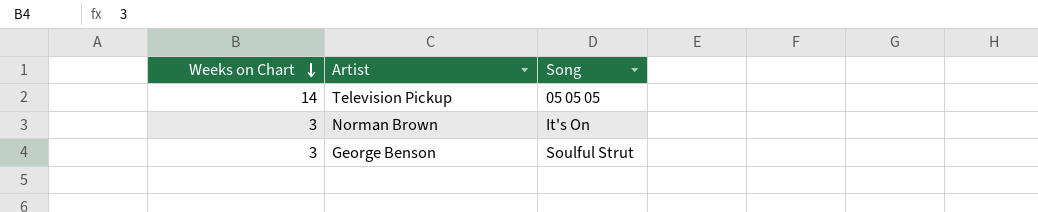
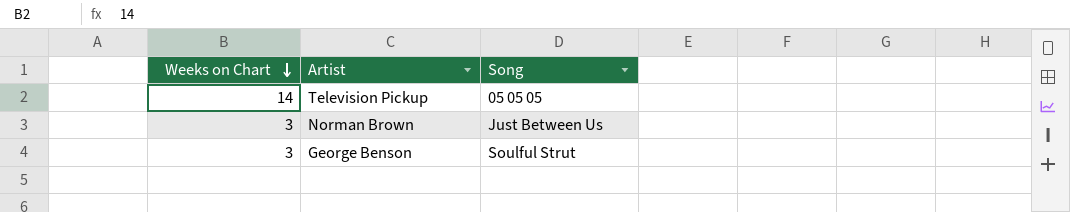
Norman Brown | Song: It's On -> Just Between Us

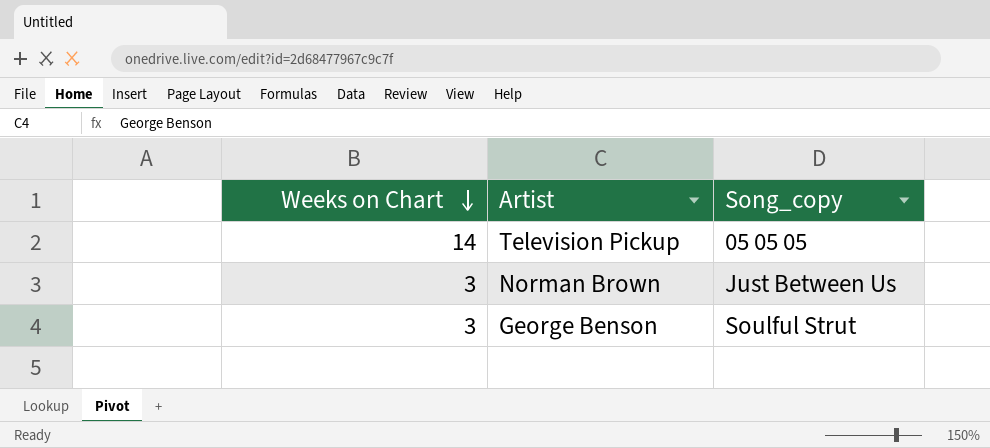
column name: Song -> Song_copy

